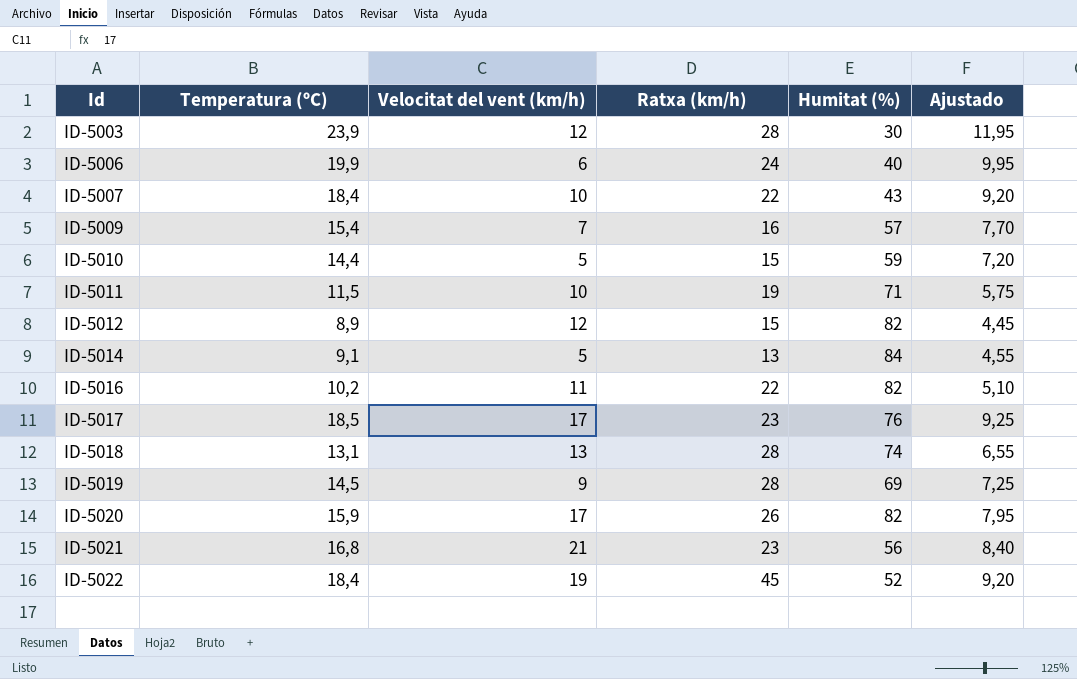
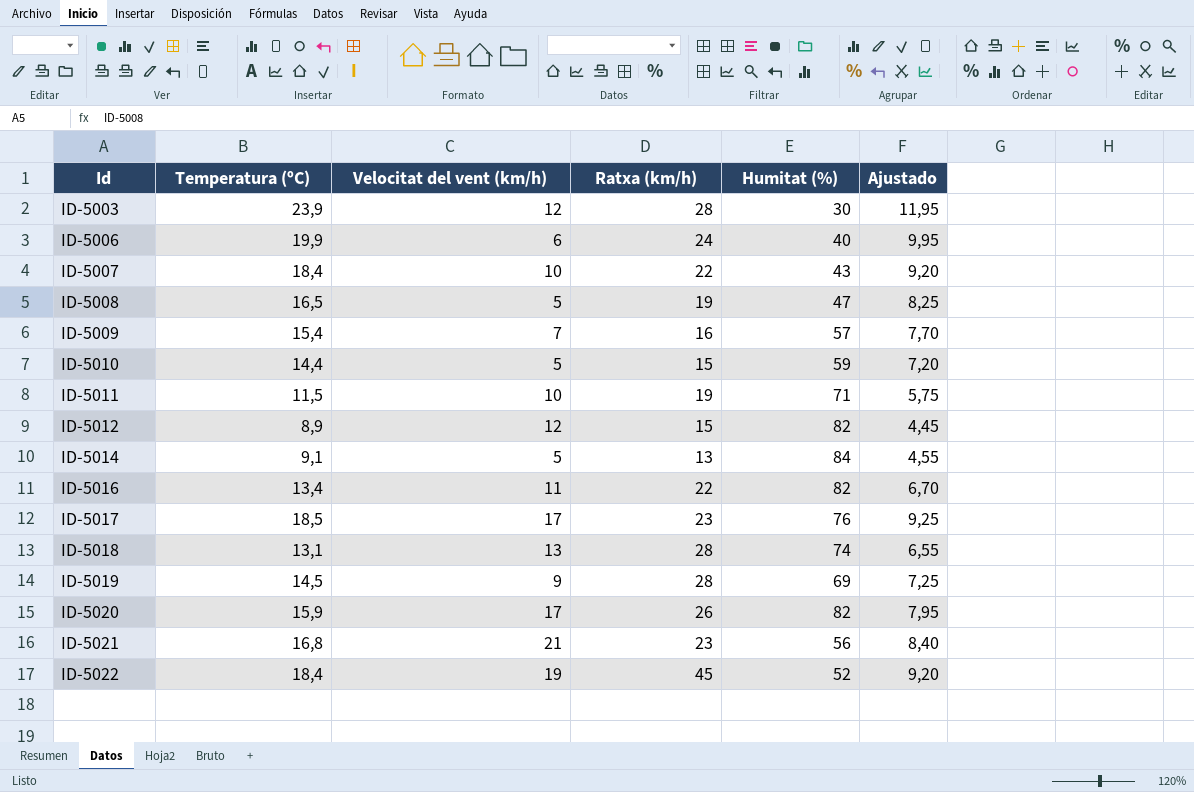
row ID-5008: none -> 16,5 | 5 | 19 | 47 | 8,25
ID-5016 | Temperatura (ºC): 10,2 -> 13,4
ID-5016 | Ajustado: 5,10 -> 6,70

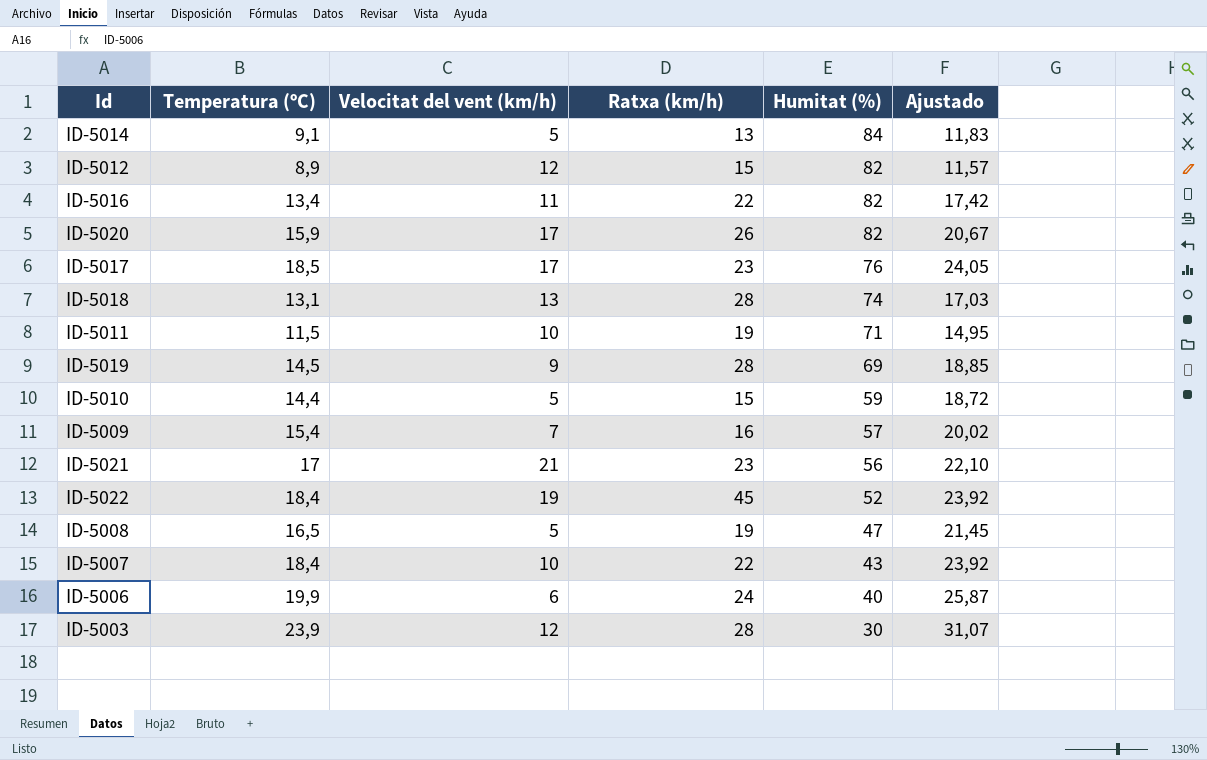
row order: Id ascending -> Humitat (%) descending
column Ajustado | formula: [Temperatura (ºC)] * 0,5 -> [Temperatura (ºC)] * 1,3
ID-5021 | Temperatura (ºC): 16,8 -> 17

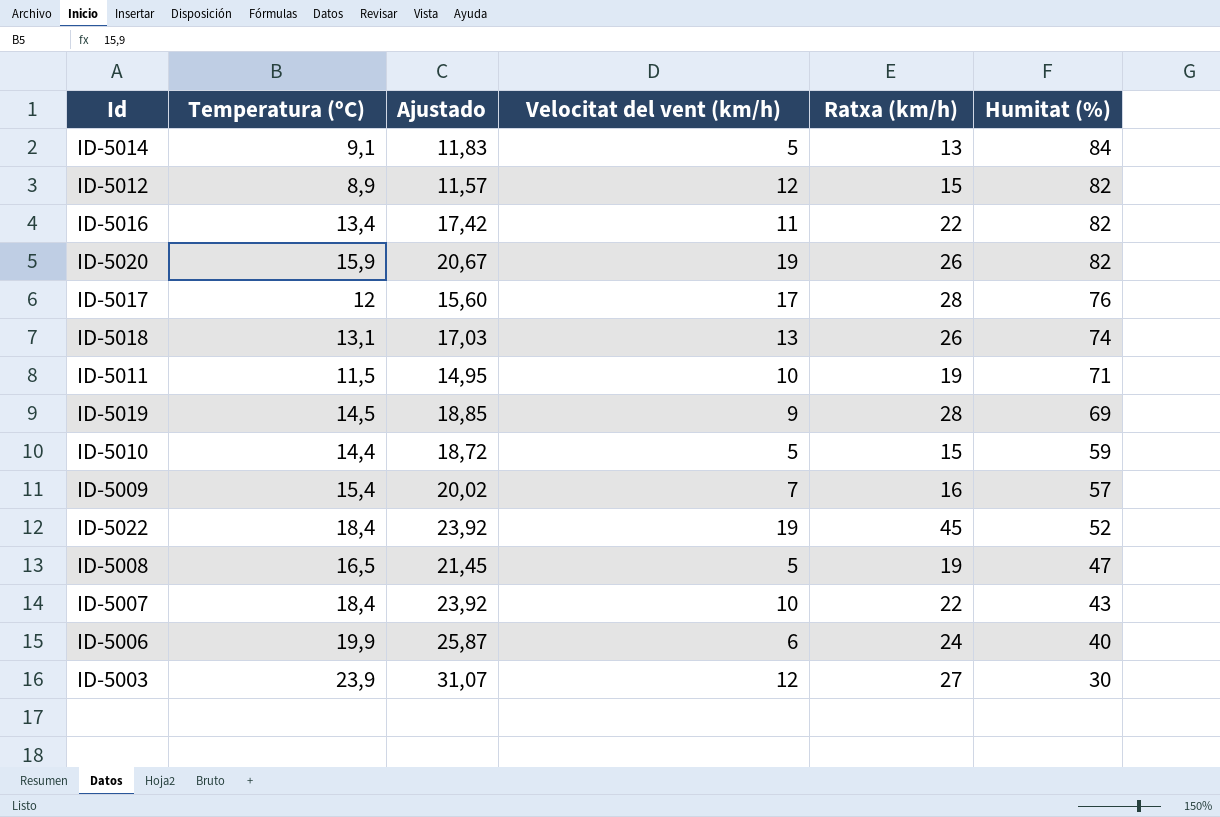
column Ajustado | position: 6 -> 3
row ID-5021: 17 | 21 | 23 | 56 | 22,10 -> none
ID-5020 | Velocitat del vent (km/h): 17 -> 19
ID-5017 | Temperatura (ºC): 18,5 -> 12
ID-5017 | Ajustado: 24,05 -> 15,60
ID-5017 | Ratxa (km/h): 23 -> 28
ID-5018 | Ratxa (km/h): 28 -> 26
ID-5003 | Ratxa (km/h): 28 -> 27

